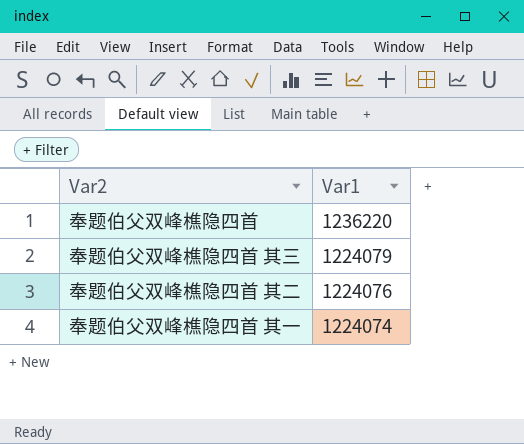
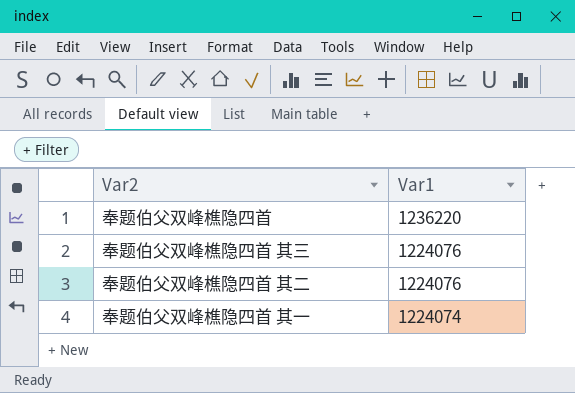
奉题伯父双峰樵隐四首 其三 | Var1: 1224079 -> 1224076

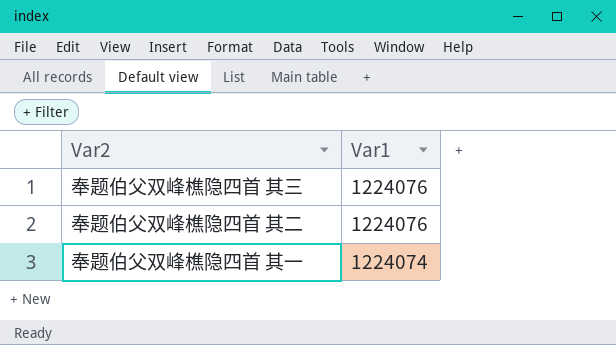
row 奉题伯父双峰樵隐四首: 1236220 -> none

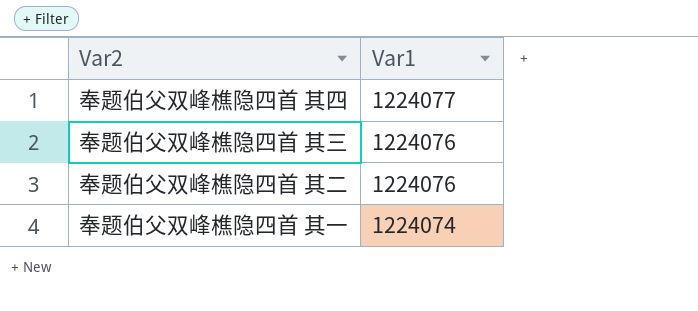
row 奉题伯父双峰樵隐四首 其四: none -> 1224077

